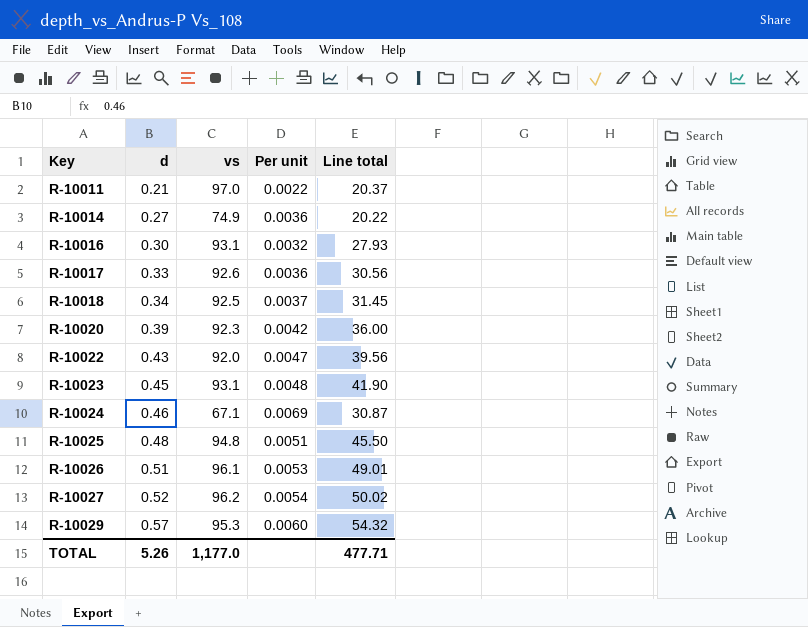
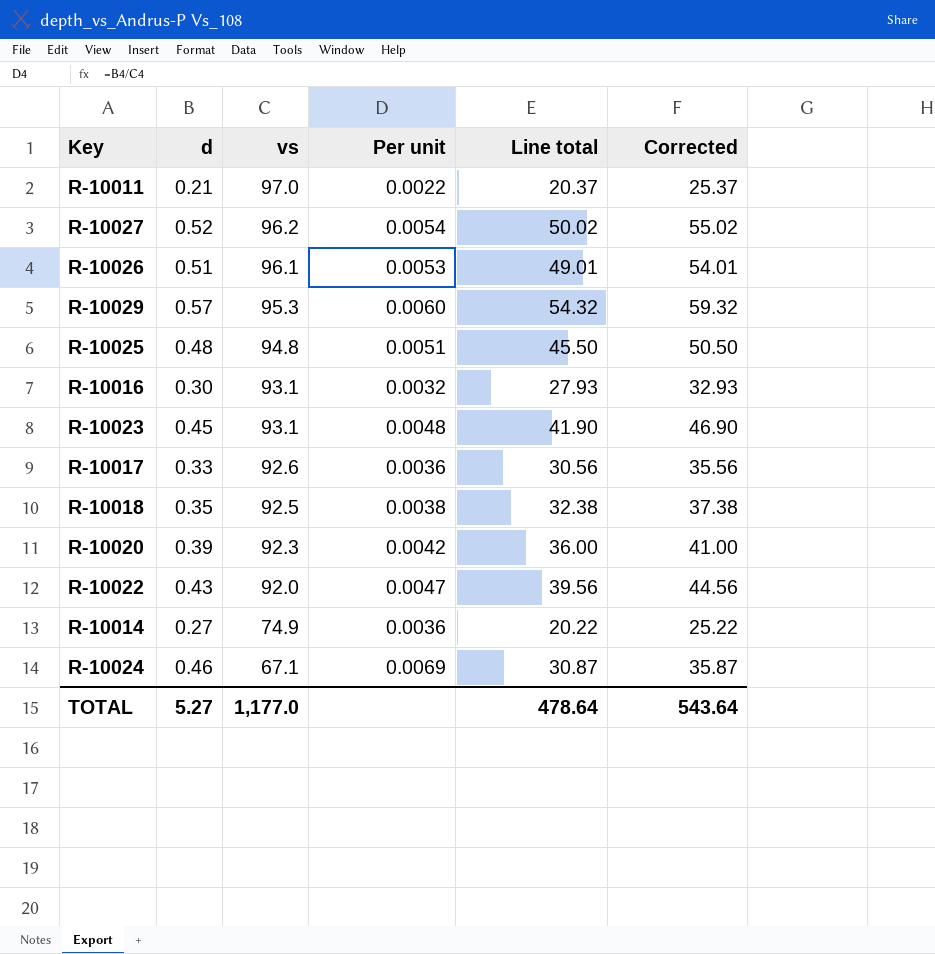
row order: Key ascending -> vs descending
column Corrected | formula: none -> [Line total] + 5
R-10018 | d: 0.34 -> 0.35
R-10018 | Per unit: 0.0037 -> 0.0038
R-10018 | Line total: 31.45 -> 32.38
TOTAL | d: 5.26 -> 5.27
TOTAL | Line total: 477.71 -> 478.64

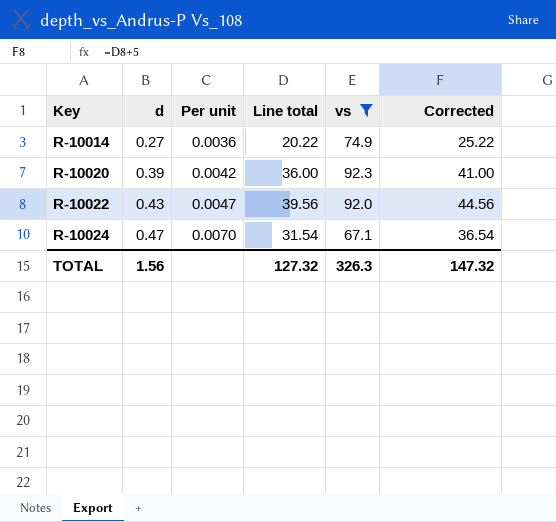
filter: none -> vs <= 92.3
row order: vs descending -> Key ascending
column vs | position: 3 -> 5
R-10024 | d: 0.46 -> 0.47
R-10024 | Per unit: 0.0069 -> 0.0070
R-10024 | Line total: 30.87 -> 31.54
R-10024 | Corrected: 35.87 -> 36.54
TOTAL | d: 5.27 -> 1.56
TOTAL | Line total: 478.64 -> 127.32
TOTAL | vs: 1,177.0 -> 326.3
TOTAL | Corrected: 543.64 -> 147.32

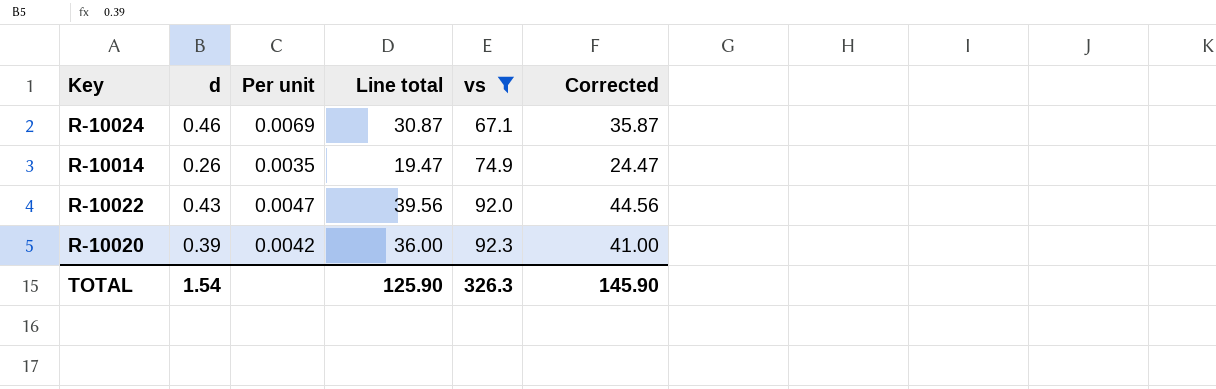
row order: Key ascending -> vs ascending
R-10024 | d: 0.47 -> 0.46
R-10024 | Per unit: 0.0070 -> 0.0069
R-10024 | Line total: 31.54 -> 30.87
R-10024 | Corrected: 36.54 -> 35.87
R-10014 | d: 0.27 -> 0.26
R-10014 | Per unit: 0.0036 -> 0.0035
R-10014 | Line total: 20.22 -> 19.47
R-10014 | Corrected: 25.22 -> 24.47
TOTAL | d: 1.56 -> 1.54
TOTAL | Line total: 127.32 -> 125.90
TOTAL | Corrected: 147.32 -> 145.90

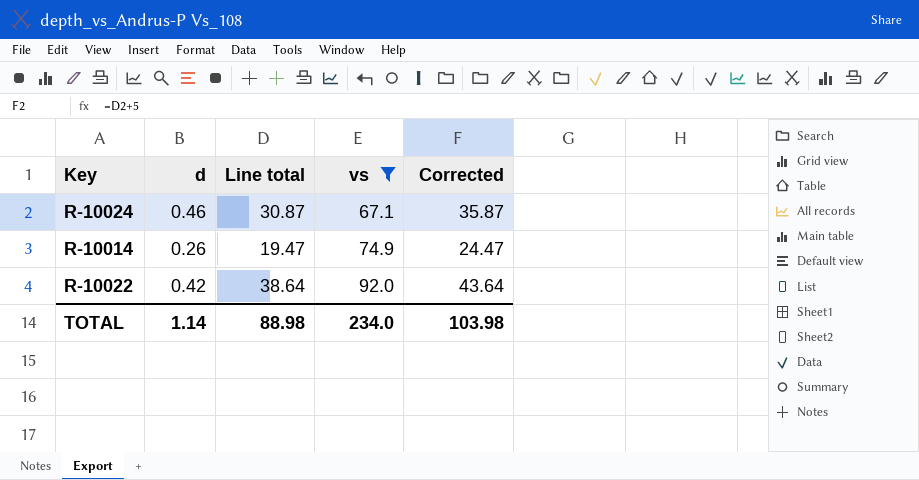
column Per unit | formula: [d] / [vs] -> none
row R-10020: 0.39 | 0.0042 | 36.00 | 92.3 | 41.00 -> none
R-10022 | d: 0.43 -> 0.42
R-10022 | Line total: 39.56 -> 38.64
R-10022 | Corrected: 44.56 -> 43.64
TOTAL | d: 1.54 -> 1.14
TOTAL | Line total: 125.90 -> 88.98
TOTAL | vs: 326.3 -> 234.0
TOTAL | Corrected: 145.90 -> 103.98

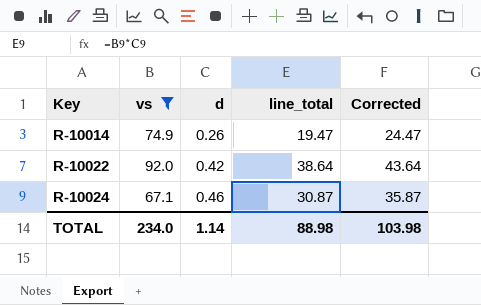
row order: vs ascending -> Key ascending
column vs | position: 4 -> 2
column name: Line total -> line_total

